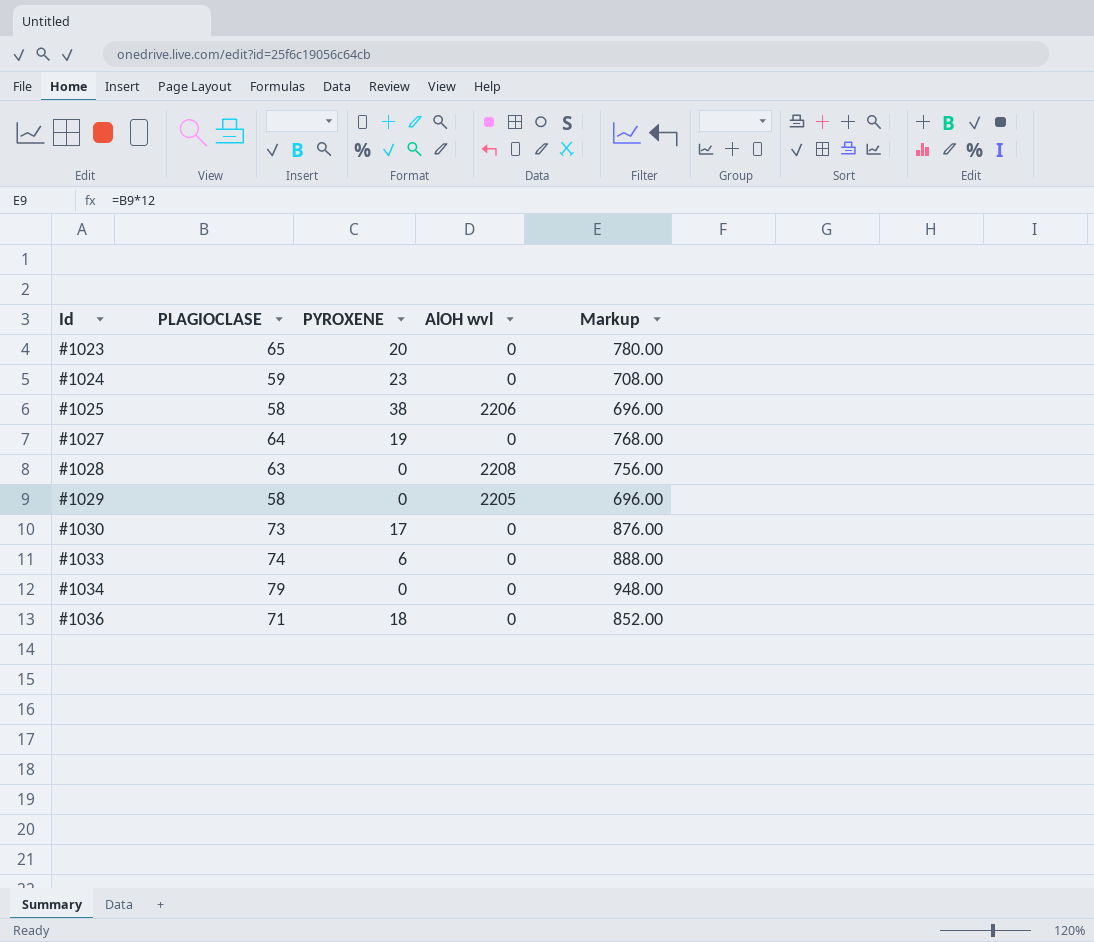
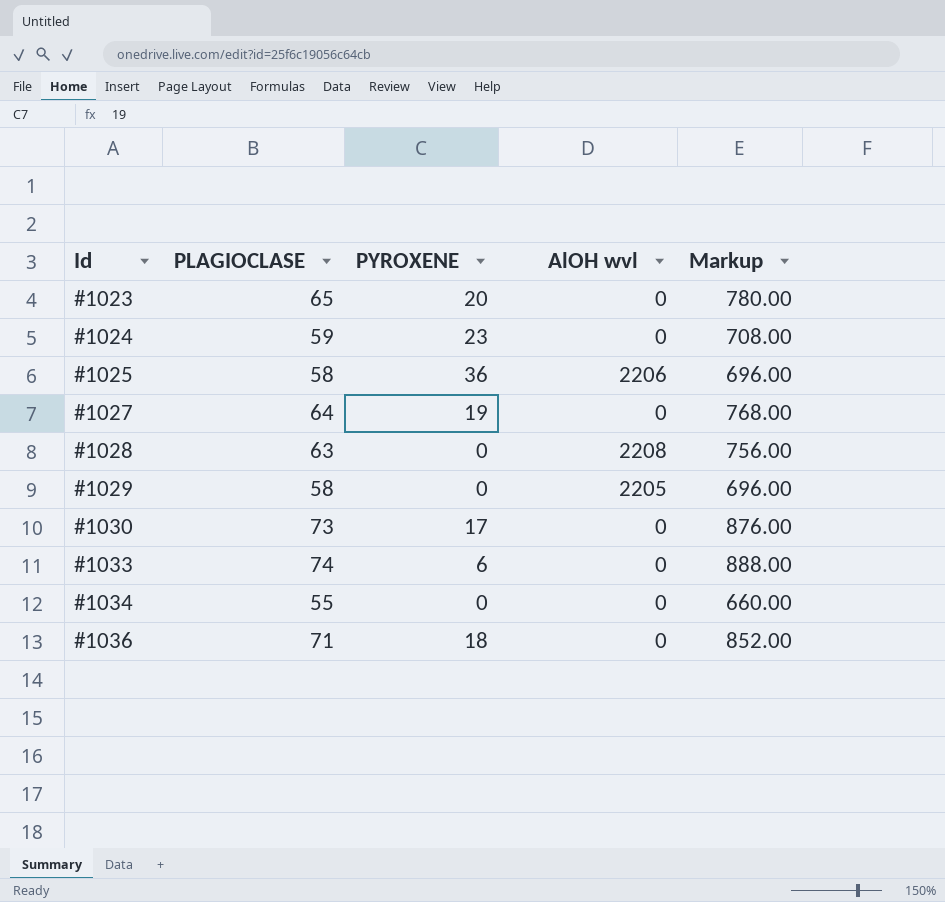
#1025 | PYROXENE: 38 -> 36
#1034 | PLAGIOCLASE: 79 -> 55
#1034 | Markup: 948.00 -> 660.00

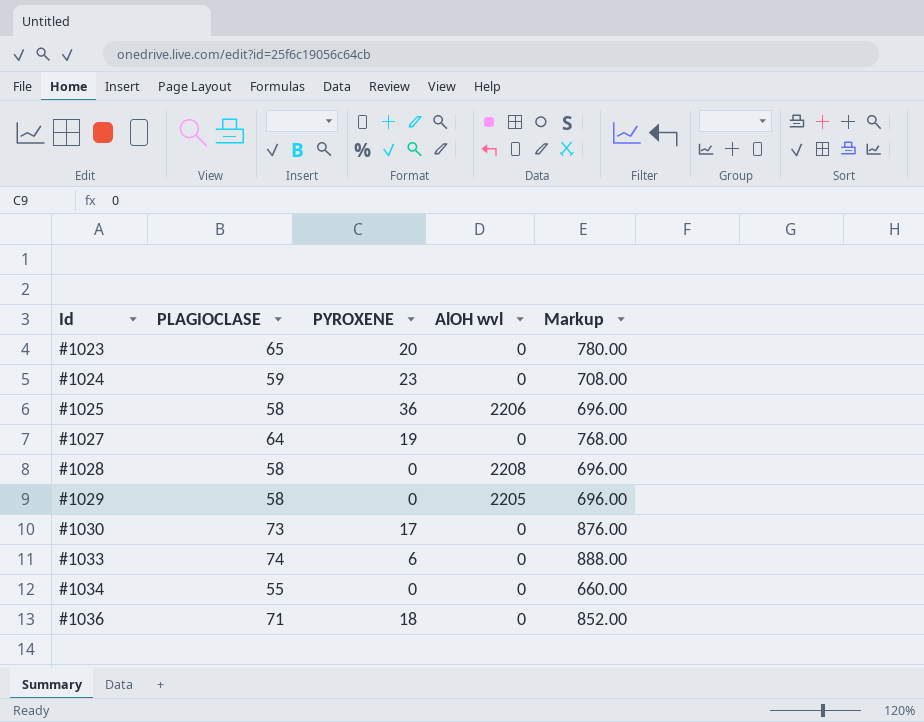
#1028 | PLAGIOCLASE: 63 -> 58
#1028 | Markup: 756.00 -> 696.00

